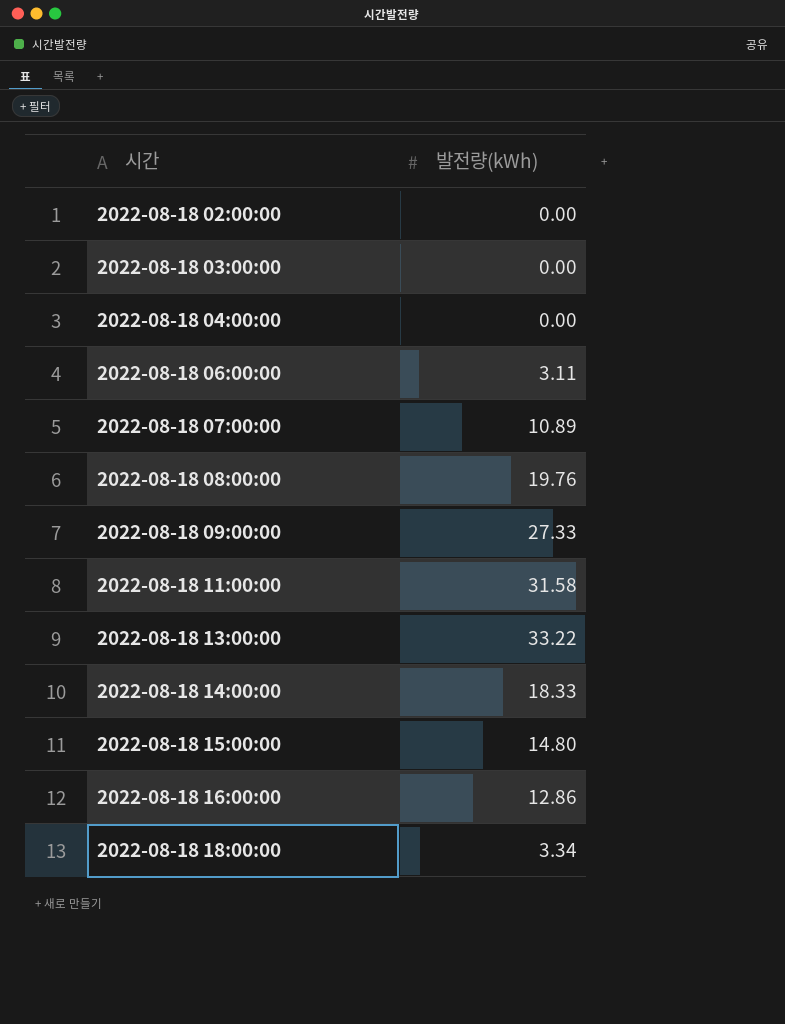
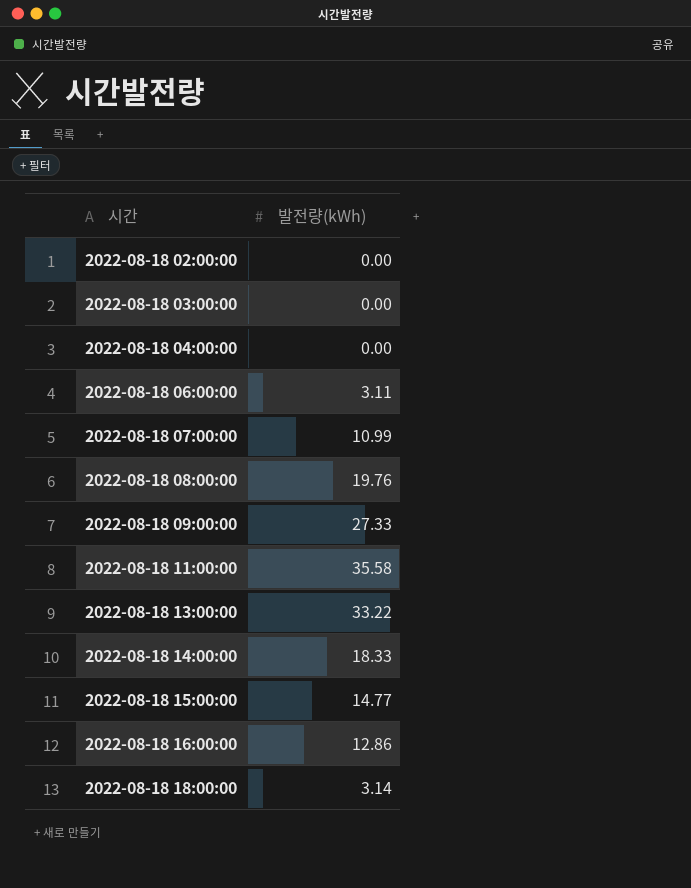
2022-08-18 07:00:00 | 발전량(kWh): 10.89 -> 10.99
2022-08-18 11:00:00 | 발전량(kWh): 31.58 -> 35.58
2022-08-18 15:00:00 | 발전량(kWh): 14.80 -> 14.77
2022-08-18 18:00:00 | 발전량(kWh): 3.34 -> 3.14

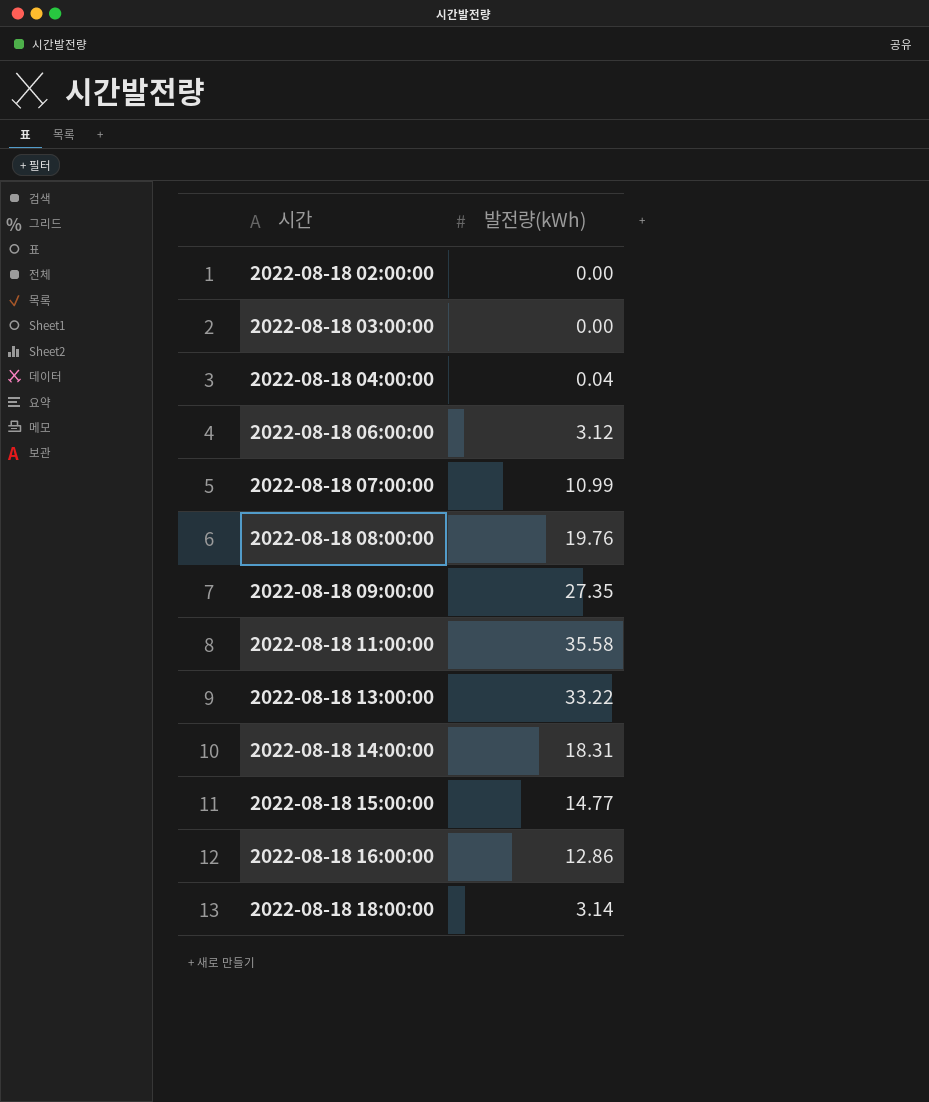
2022-08-18 04:00:00 | 발전량(kWh): 0.00 -> 0.04
2022-08-18 06:00:00 | 발전량(kWh): 3.11 -> 3.12
2022-08-18 09:00:00 | 발전량(kWh): 27.33 -> 27.35
2022-08-18 14:00:00 | 발전량(kWh): 18.33 -> 18.31

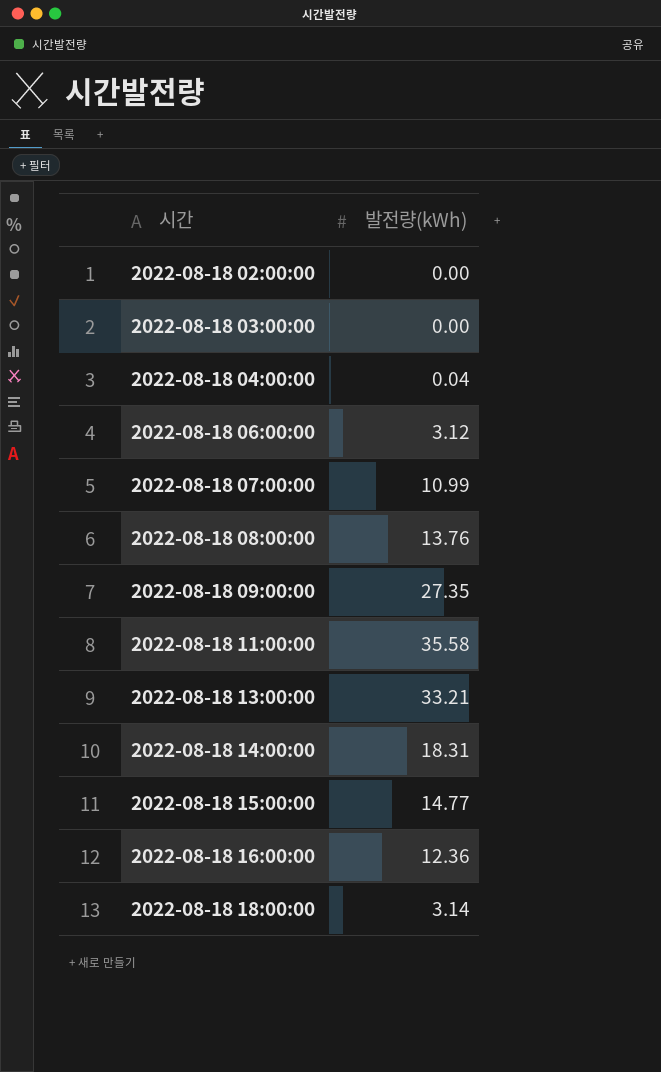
2022-08-18 08:00:00 | 발전량(kWh): 19.76 -> 13.76
2022-08-18 13:00:00 | 발전량(kWh): 33.22 -> 33.21
2022-08-18 16:00:00 | 발전량(kWh): 12.86 -> 12.36

